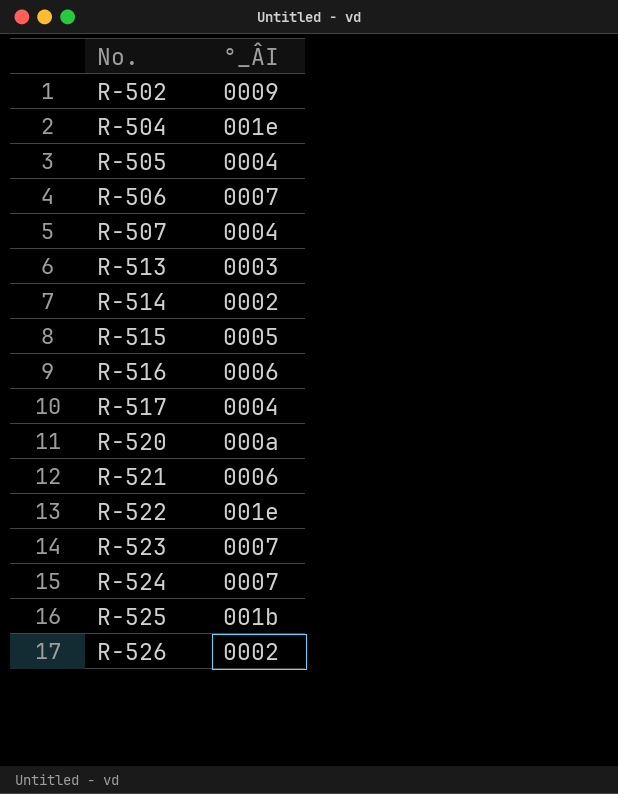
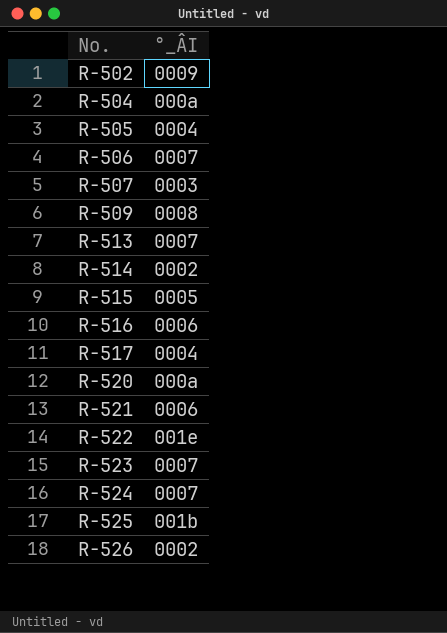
R-504 | °_ÂI: 001e -> 000a
R-507 | °_ÂI: 0004 -> 0003
row R-509: none -> 0008
R-513 | °_ÂI: 0003 -> 0007

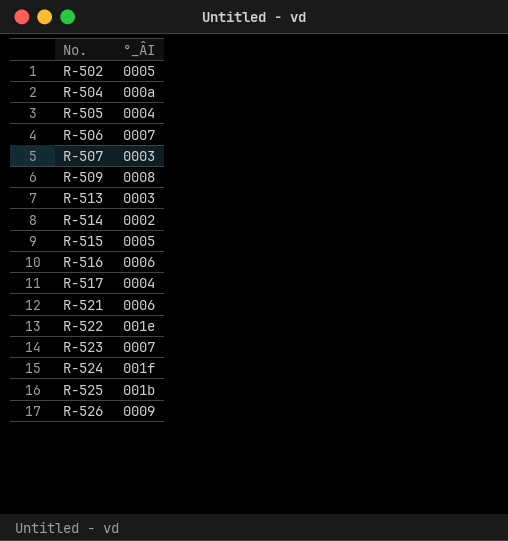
row R-520: 000a -> none
R-502 | °_ÂI: 0009 -> 0005
R-513 | °_ÂI: 0007 -> 0003
R-524 | °_ÂI: 0007 -> 001f
R-526 | °_ÂI: 0002 -> 0009

